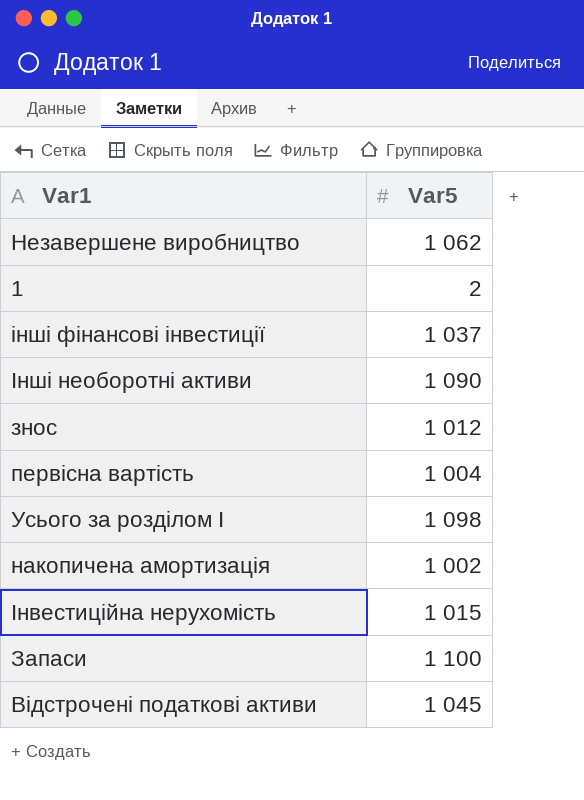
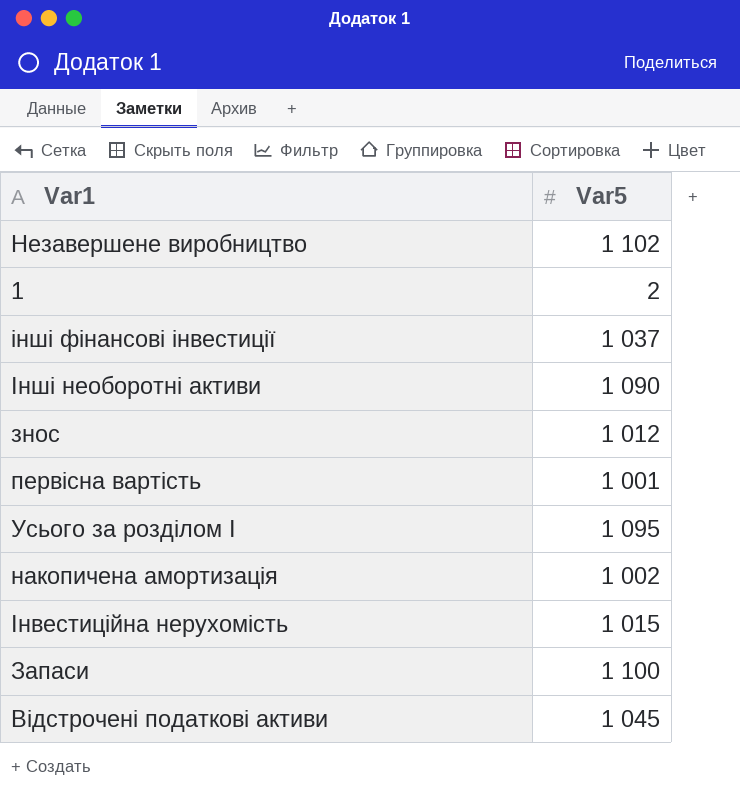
Незавершене виробництво | Var5: 1 062 -> 1 102
первісна вартість | Var5: 1 004 -> 1 001
Усього за розділом І | Var5: 1 098 -> 1 095

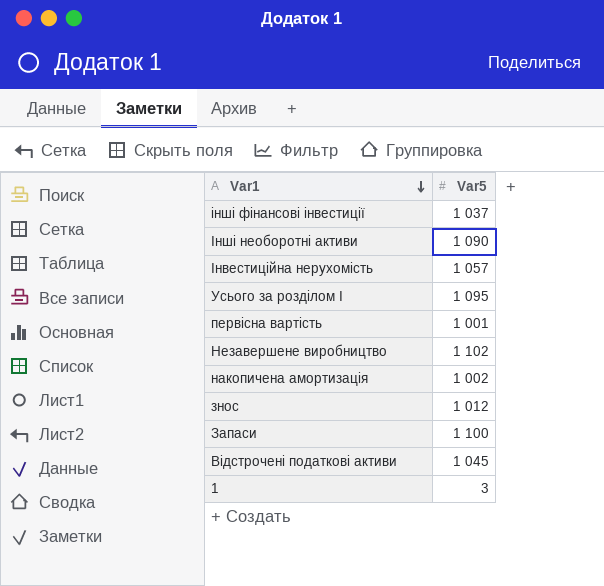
row order: none -> Var1 descending
Інвестиційна нерухомість | Var5: 1 015 -> 1 057
1 | Var5: 2 -> 3

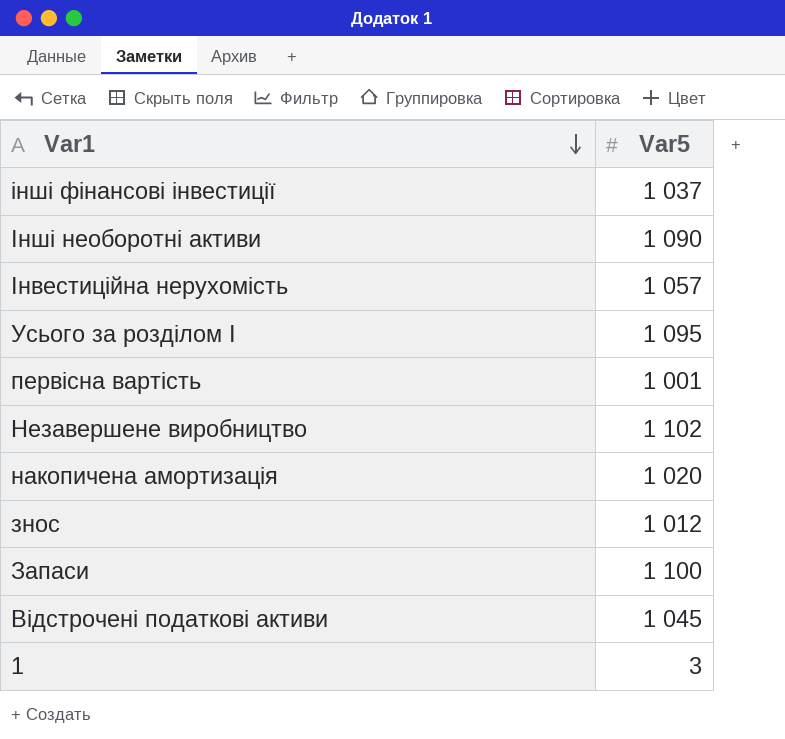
накопичена амортизація | Var5: 1 002 -> 1 020

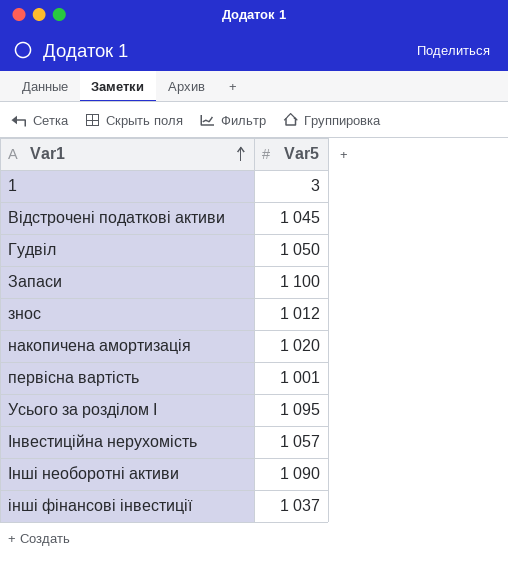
row order: Var1 descending -> Var1 ascending
row Незавершене виробництво: 1 102 -> none
row Гудвіл: none -> 1 050

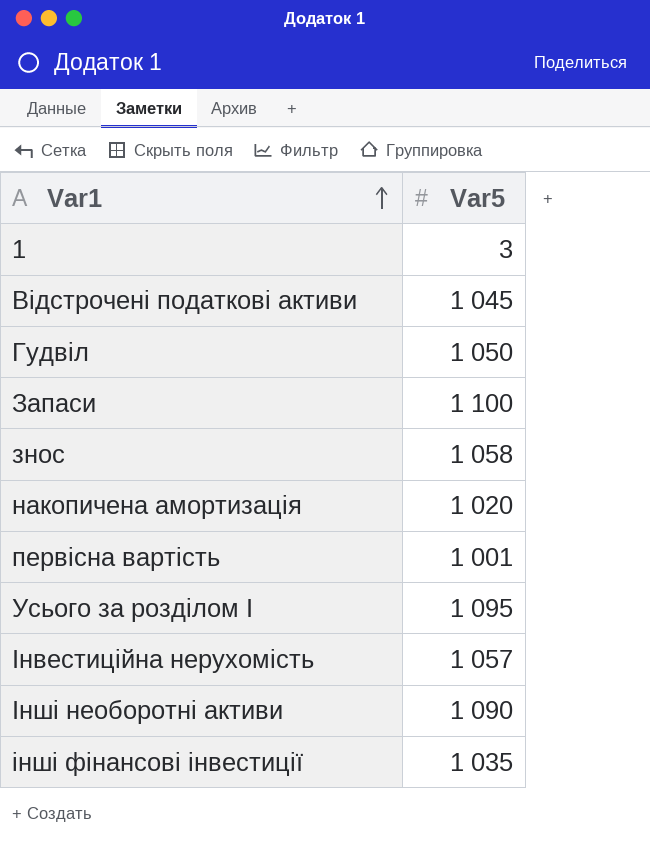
знос | Var5: 1 012 -> 1 058
інші фінансові інвестиції | Var5: 1 037 -> 1 035

